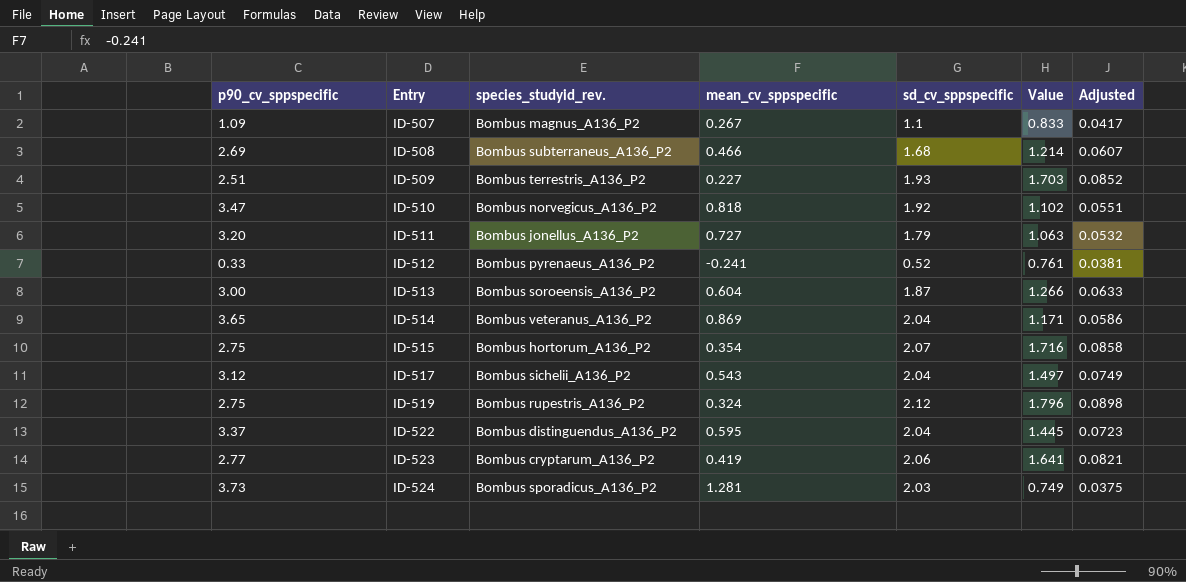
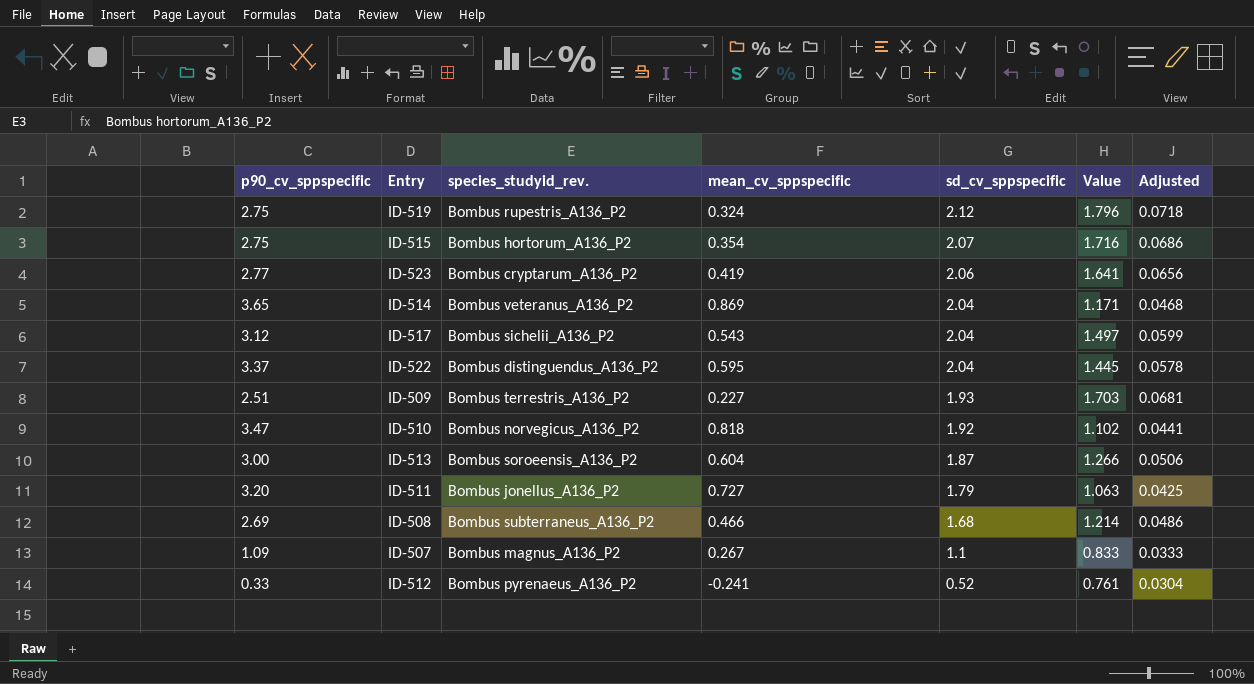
row order: Entry ascending -> sd_cv_sppspecific descending
column Adjusted | formula: [Value] * 0.05 -> [Value] * 0.04
row ID-524: 3.73 | Bombus sporadicus_A136_P2 | 1.281 | 2.03 | 0.749 | 0.0375 -> none

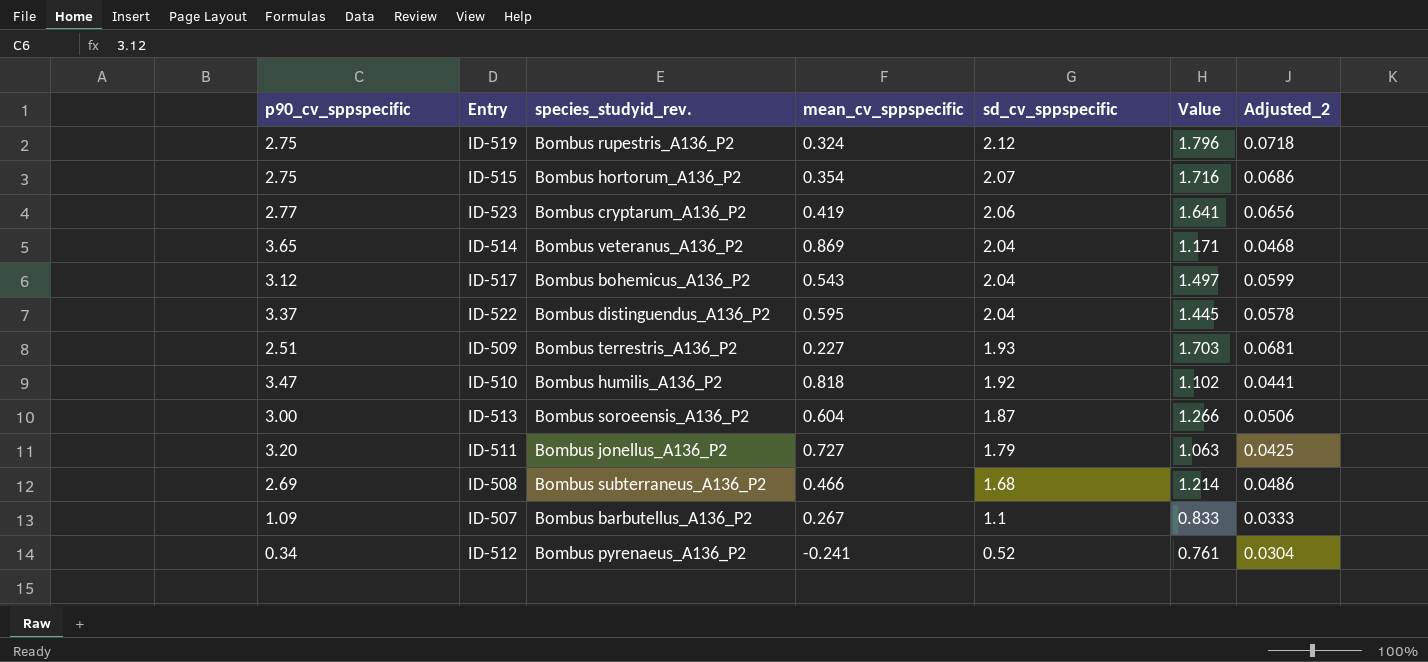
column name: Adjusted -> Adjusted_2
ID-517 | species_studyid_rev.: Bombus sichelii_A136_P2 -> Bombus bohemicus_A136_P2
ID-510 | species_studyid_rev.: Bombus norvegicus_A136_P2 -> Bombus humilis_A136_P2
ID-507 | species_studyid_rev.: Bombus magnus_A136_P2 -> Bombus barbutellus_A136_P2
ID-512 | p90_cv_sppspecific: 0.33 -> 0.34

